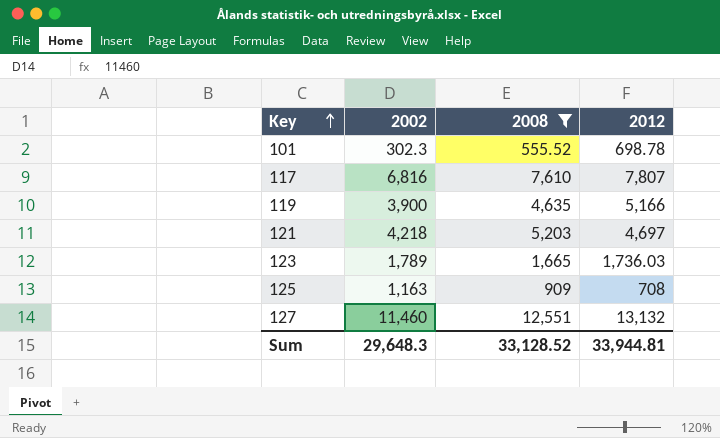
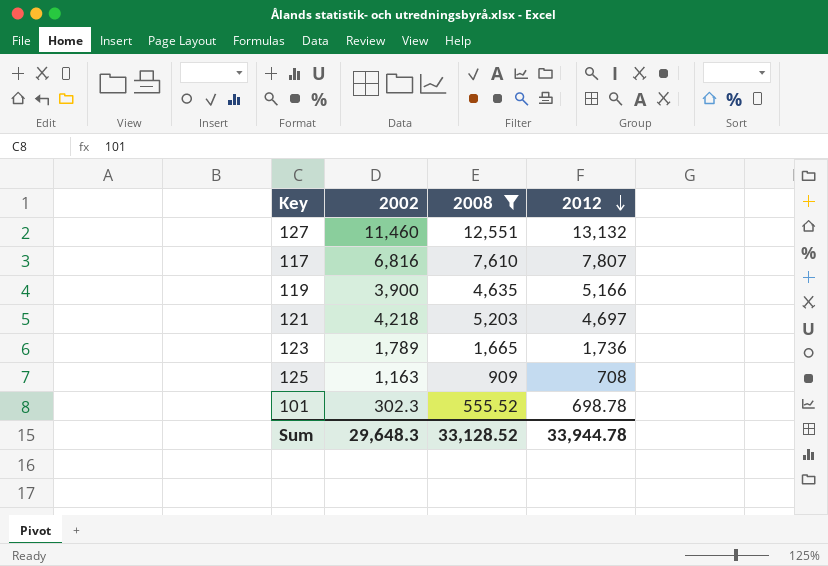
row order: Key ascending -> 2012 descending
123 | 2012: 1,736.03 -> 1,736
Sum | 2012: 33,944.81 -> 33,944.78

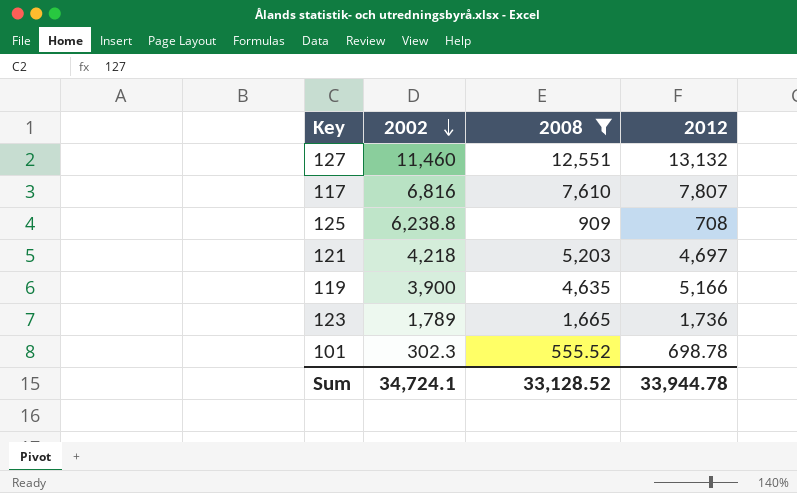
row order: 2012 descending -> 2002 descending
125 | 2002: 1,163 -> 6,238.8
Sum | 2002: 29,648.3 -> 34,724.1

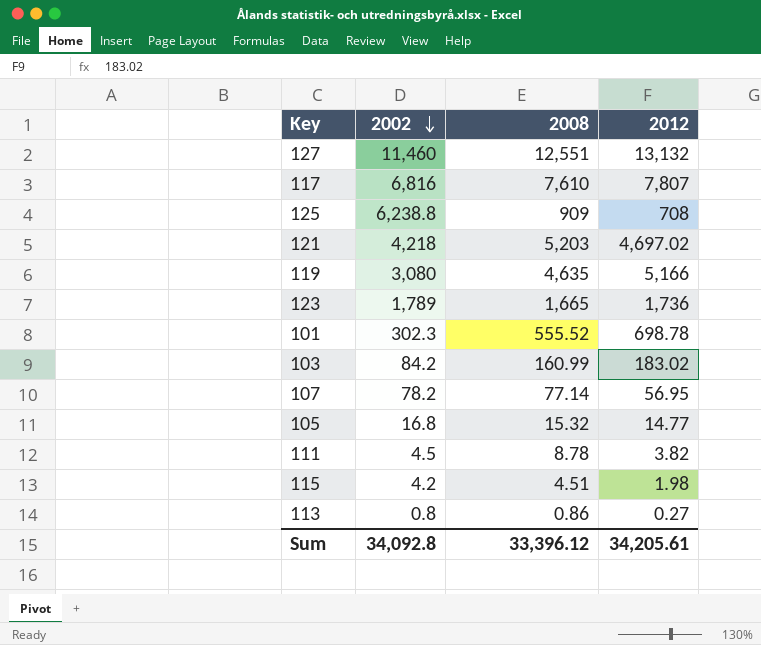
filter: 2008 >= 555.52 -> none
121 | 2012: 4,697 -> 4,697.02
119 | 2002: 3,900 -> 3,080
Sum | 2002: 34,724.1 -> 34,092.8
Sum | 2008: 33,128.52 -> 33,396.12
Sum | 2012: 33,944.78 -> 34,205.61

